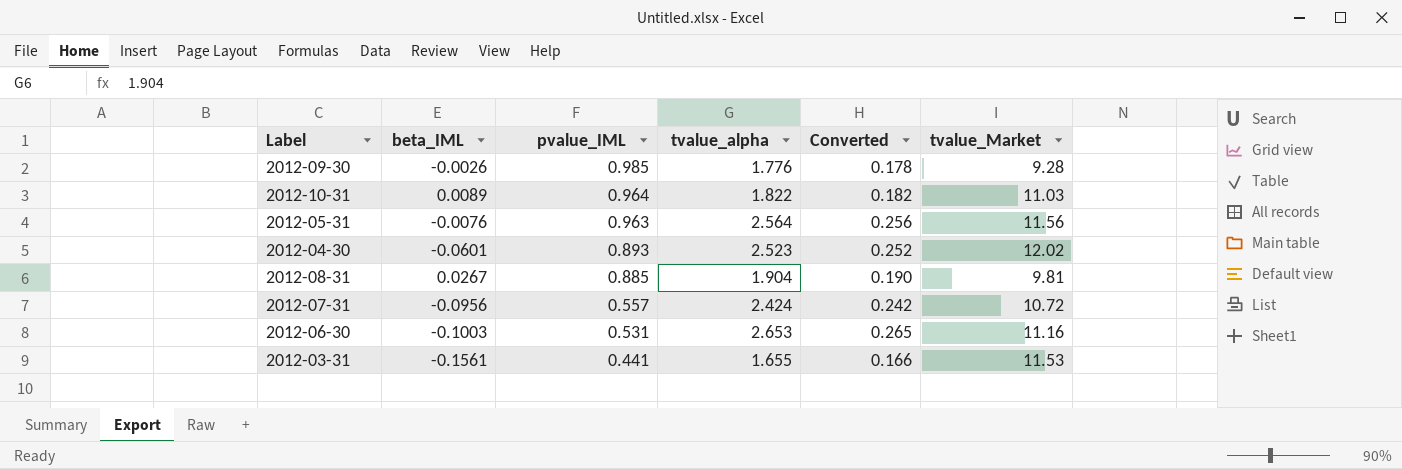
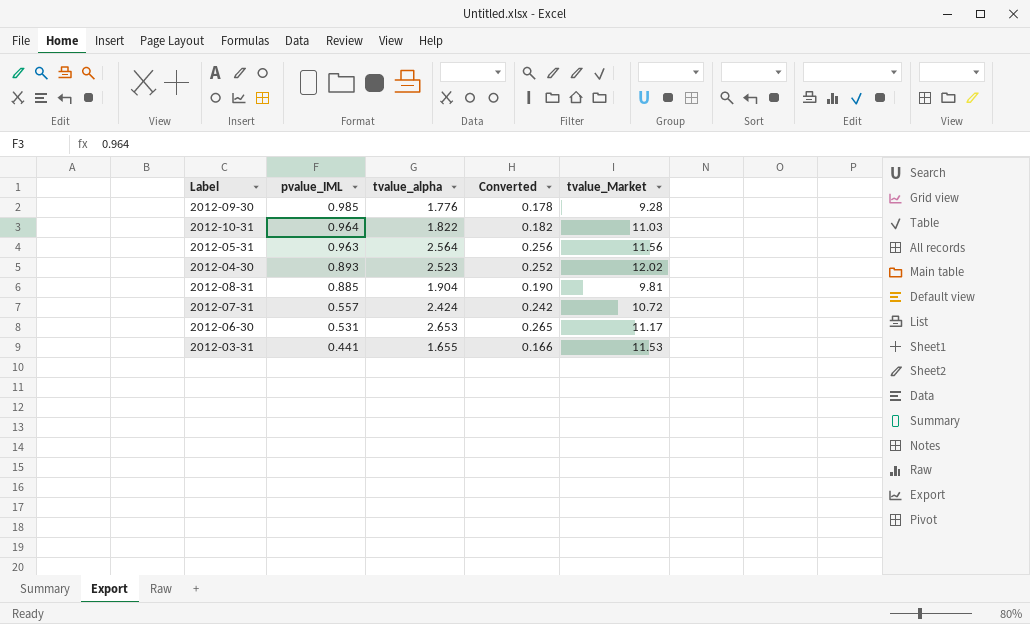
column beta_IML | position: 2 -> none
2012-06-30 | tvalue_Market: 11.16 -> 11.17

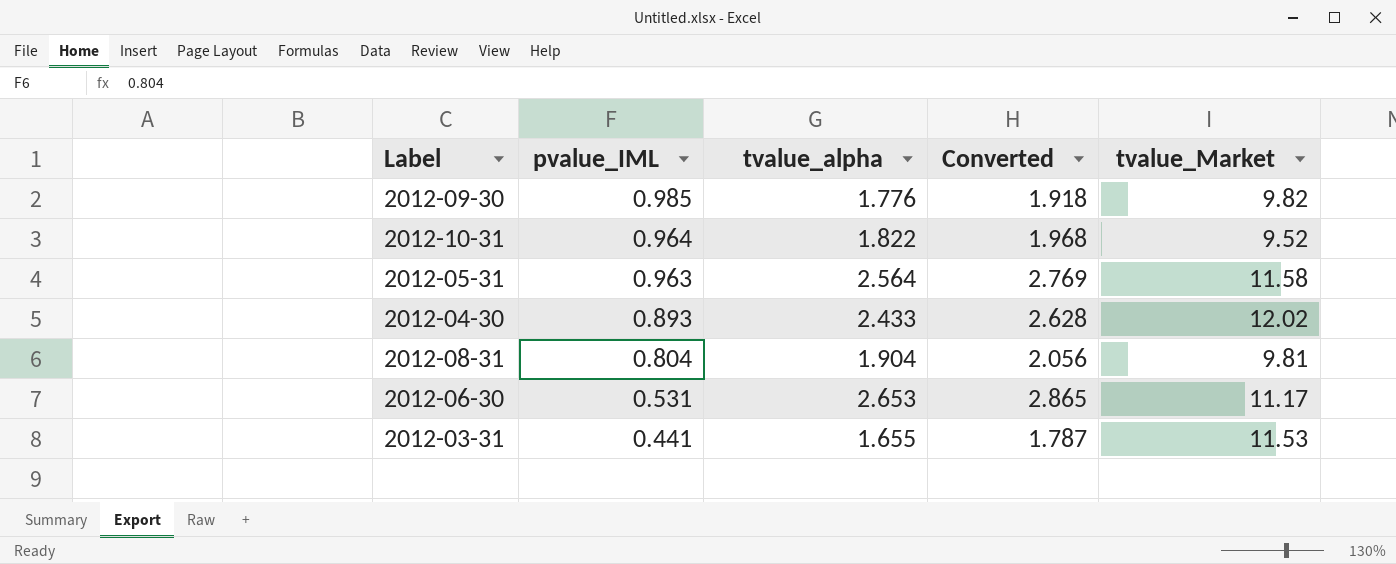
column Converted | formula: [tvalue_alpha] * 0.1 -> [tvalue_alpha] * 1.08
row 2012-07-31: 0.557 | 2.424 | 0.242 | 10.72 -> none
2012-09-30 | tvalue_Market: 9.28 -> 9.82
2012-10-31 | tvalue_Market: 11.03 -> 9.52
2012-05-31 | tvalue_Market: 11.56 -> 11.58
2012-04-30 | tvalue_alpha: 2.523 -> 2.433
2012-08-31 | pvalue_IML: 0.885 -> 0.804

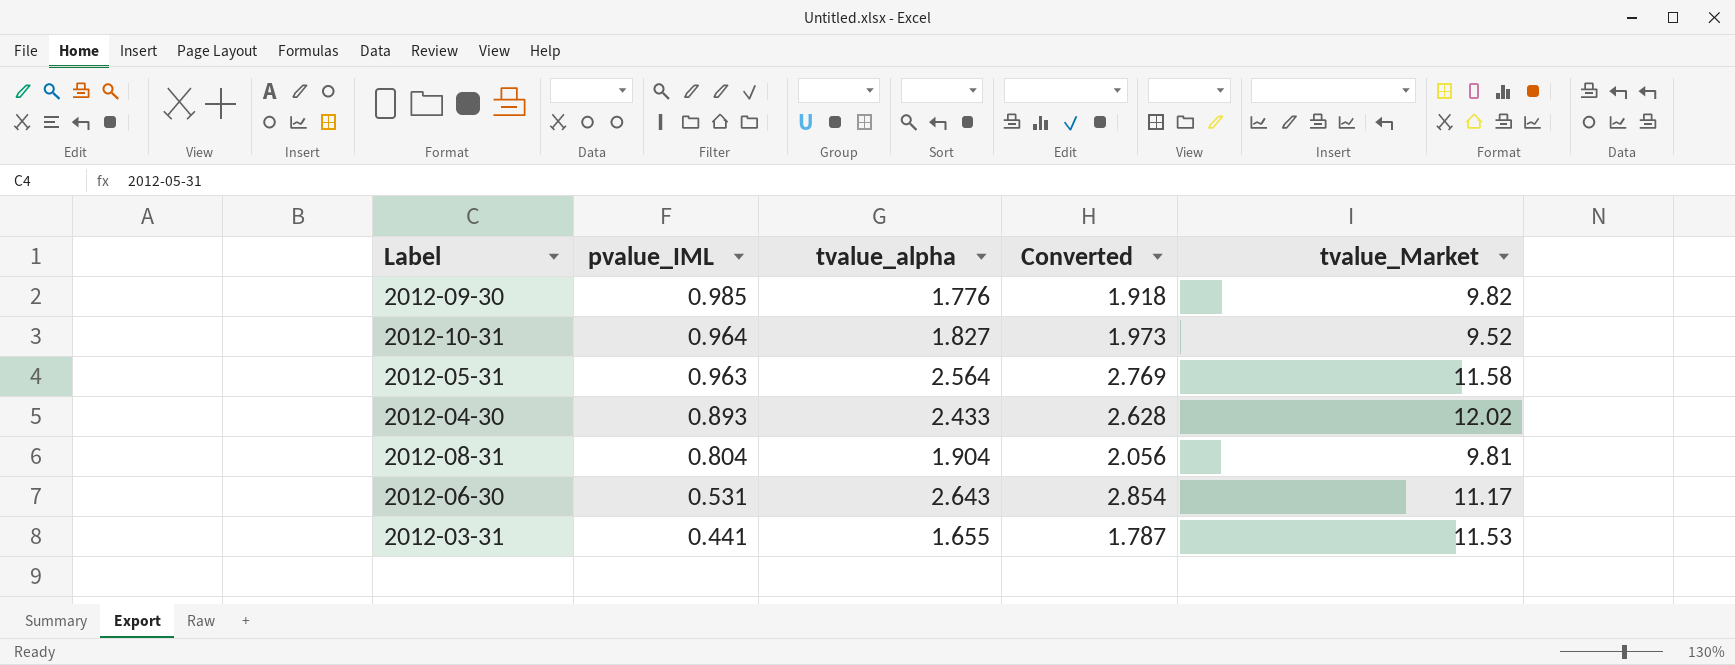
2012-10-31 | tvalue_alpha: 1.822 -> 1.827
2012-10-31 | Converted: 1.968 -> 1.973
2012-06-30 | tvalue_alpha: 2.653 -> 2.643
2012-06-30 | Converted: 2.865 -> 2.854

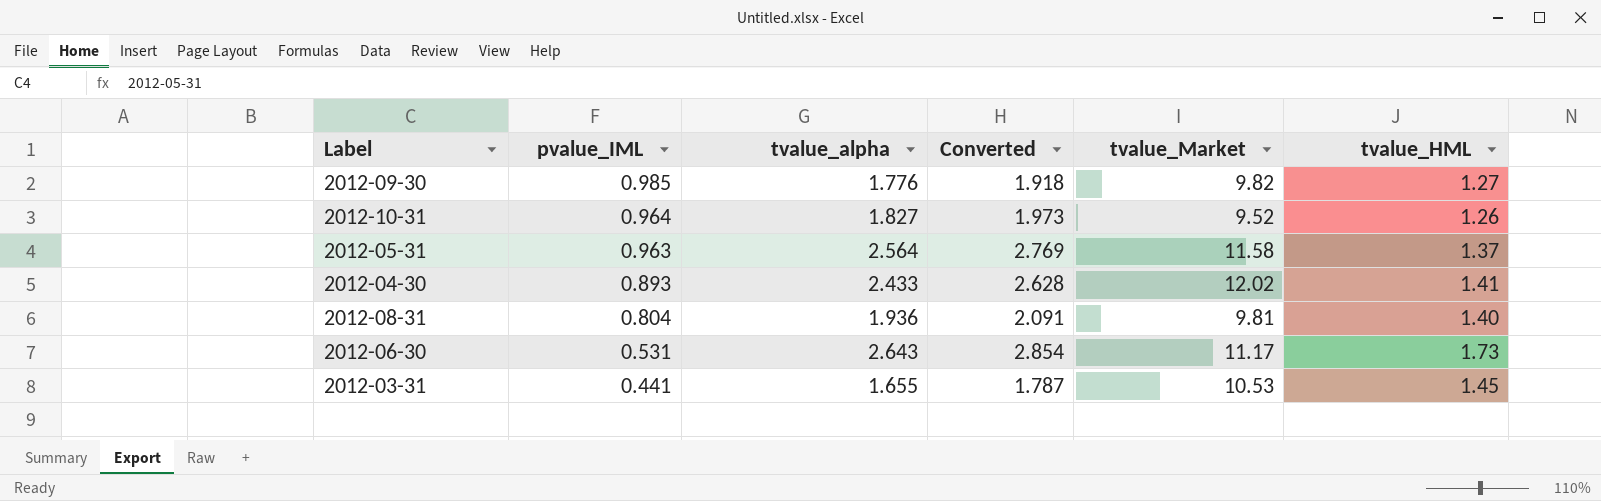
column tvalue_HML | position: none -> 6
2012-08-31 | tvalue_alpha: 1.904 -> 1.936
2012-08-31 | Converted: 2.056 -> 2.091
2012-03-31 | tvalue_Market: 11.53 -> 10.53

